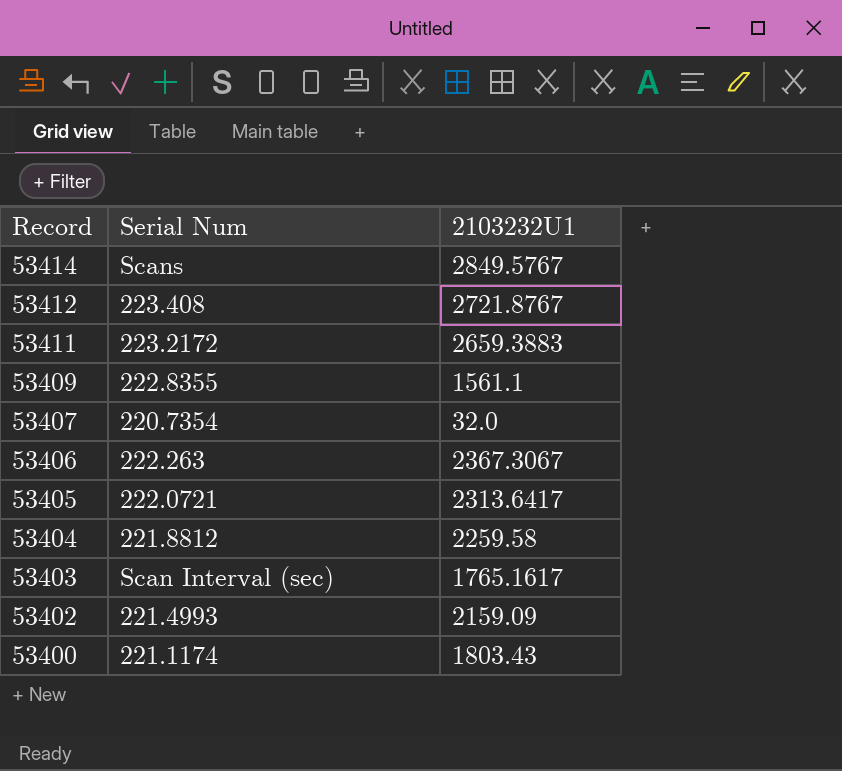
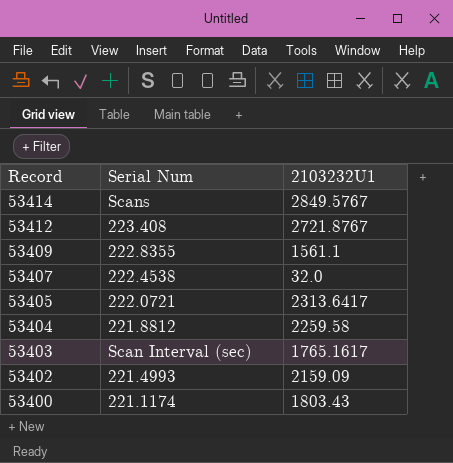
row 53411: 223.2172 | 2659.3883 -> none
row 53406: 222.263 | 2367.3067 -> none
53407 | Serial Num: 220.7354 -> 222.4538

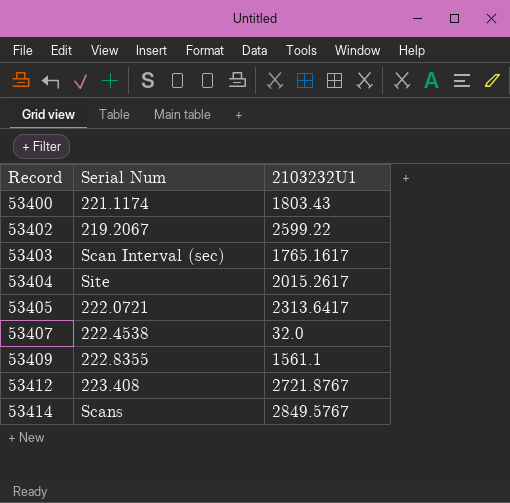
row order: Record descending -> Record ascending
53402 | Serial Num: 221.4993 -> 219.2067
53402 | 2103232U1: 2159.09 -> 2599.22
53404 | Serial Num: 221.8812 -> Site
53404 | 2103232U1: 2259.58 -> 2015.2617

